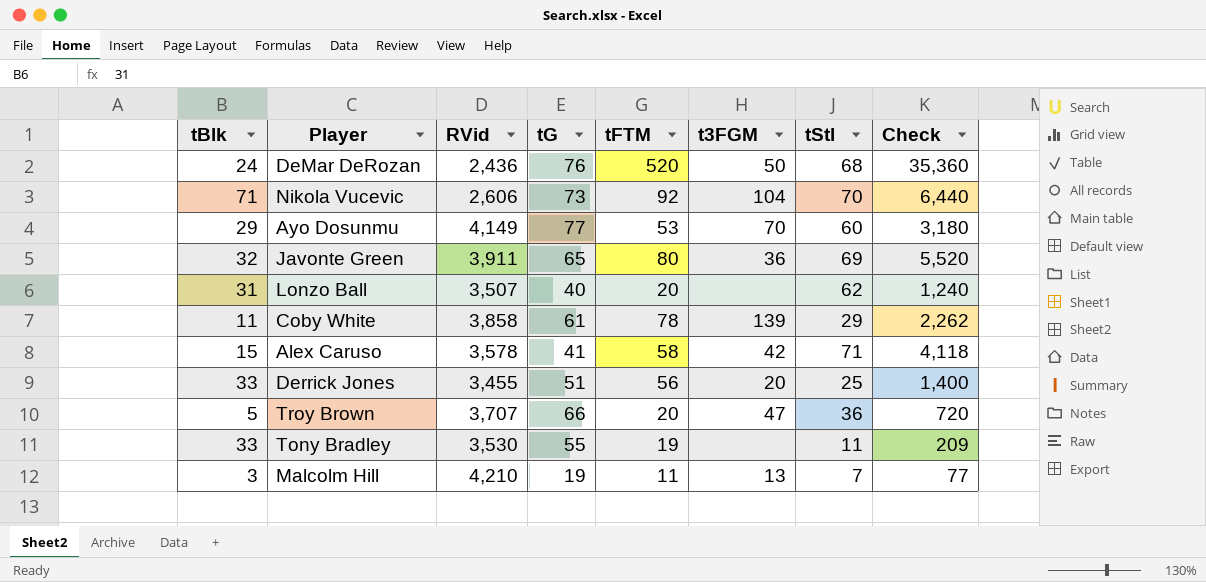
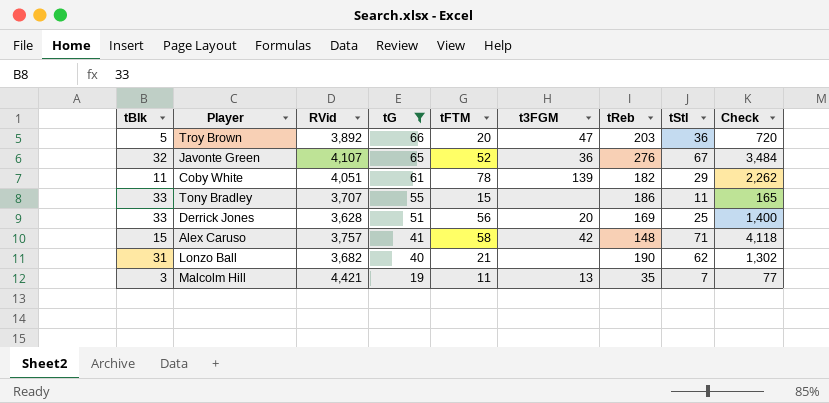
filter: none -> tG <= 66
row order: none -> tG descending
column tReb | position: none -> 7
Troy Brown | RVid: 3,707 -> 3,892
Javonte Green | RVid: 3,911 -> 4,107
Javonte Green | tFTM: 80 -> 52
Javonte Green | tStl: 69 -> 67
Javonte Green | Check: 5,520 -> 3,484
Coby White | RVid: 3,858 -> 4,051
Tony Bradley | RVid: 3,530 -> 3,707
Tony Bradley | tFTM: 19 -> 15
Tony Bradley | Check: 209 -> 165
Derrick Jones | RVid: 3,455 -> 3,628
Alex Caruso | RVid: 3,578 -> 3,757
Lonzo Ball | RVid: 3,507 -> 3,682
Lonzo Ball | tFTM: 20 -> 21
Lonzo Ball | Check: 1,240 -> 1,302
Malcolm Hill | RVid: 4,210 -> 4,421

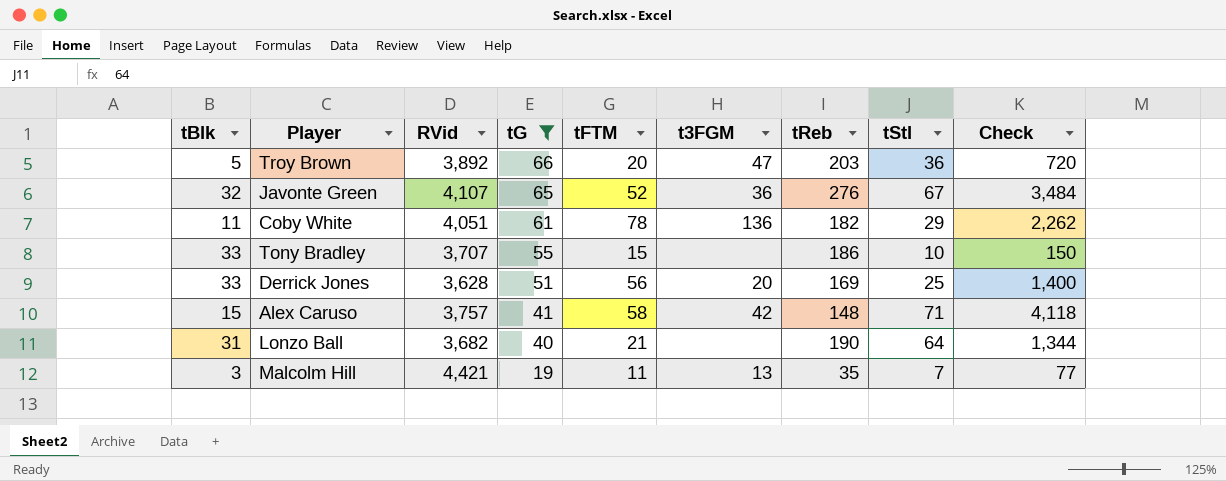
Coby White | t3FGM: 139 -> 136
Tony Bradley | tStl: 11 -> 10
Tony Bradley | Check: 165 -> 150
Lonzo Ball | tStl: 62 -> 64
Lonzo Ball | Check: 1,302 -> 1,344

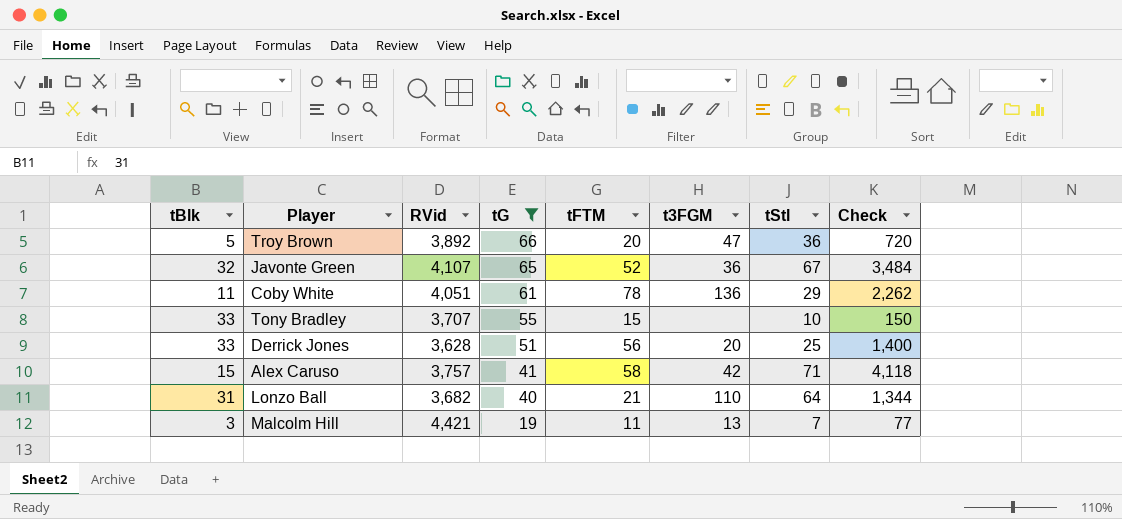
column tReb | position: 7 -> none
Lonzo Ball | t3FGM: none -> 110

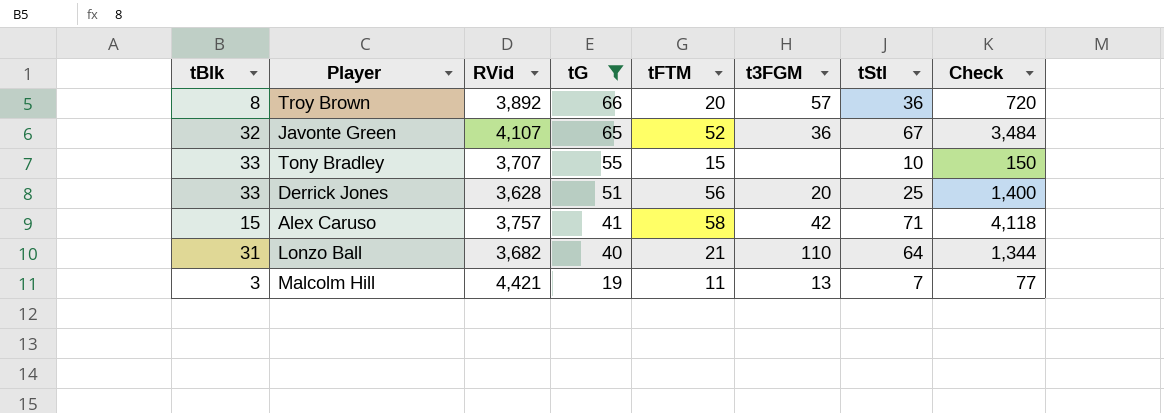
row Coby White: 11 | 4,051 | 61 | 78 | 136 | 29 | 2,262 -> none
Troy Brown | tBlk: 5 -> 8
Troy Brown | t3FGM: 47 -> 57

